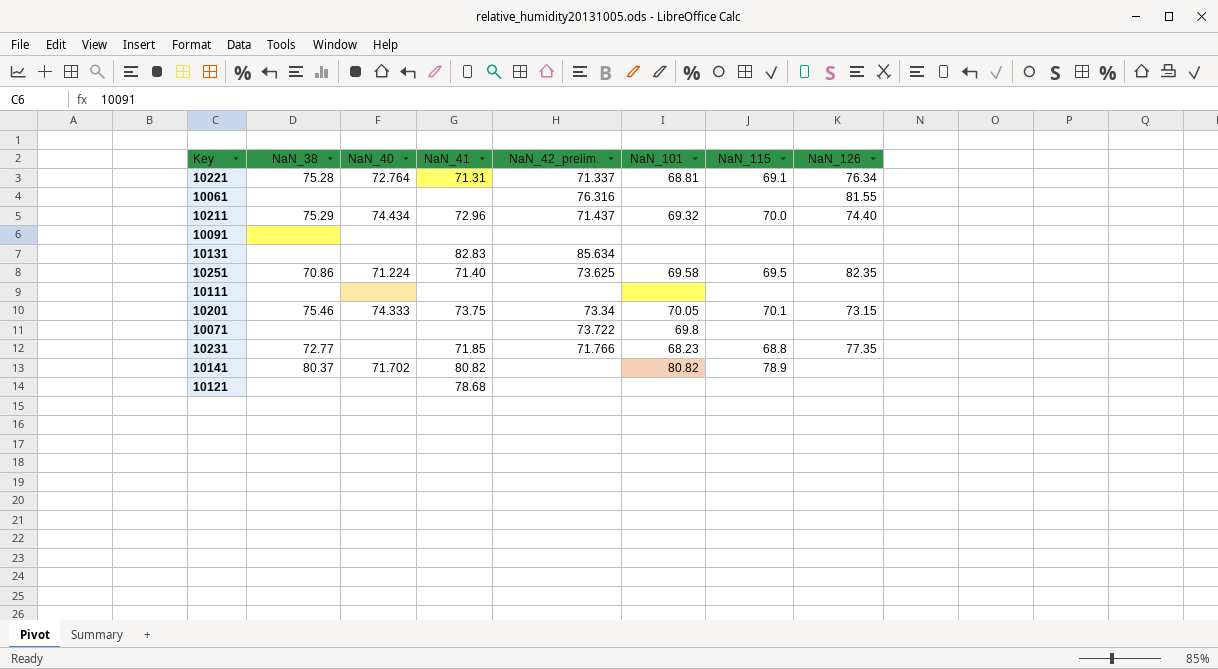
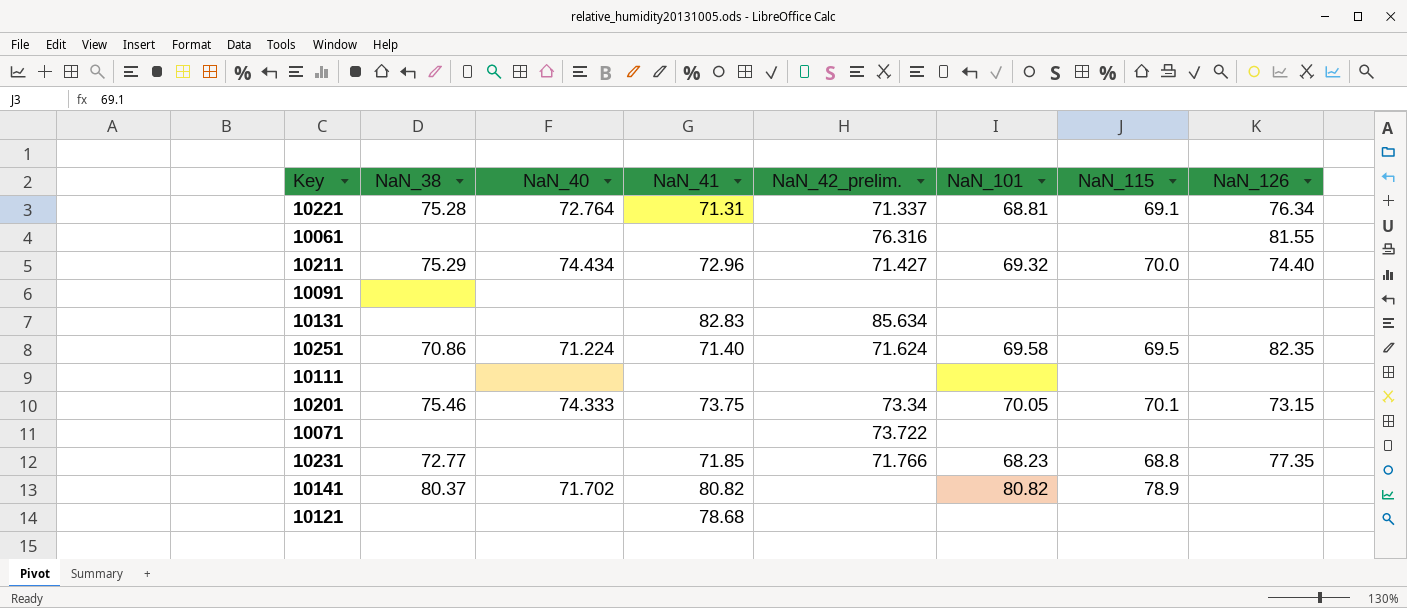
10211 | NaN_42_prelim.: 71.437 -> 71.427
10251 | NaN_42_prelim.: 73.625 -> 71.624
10071 | NaN_101: 69.8 -> none

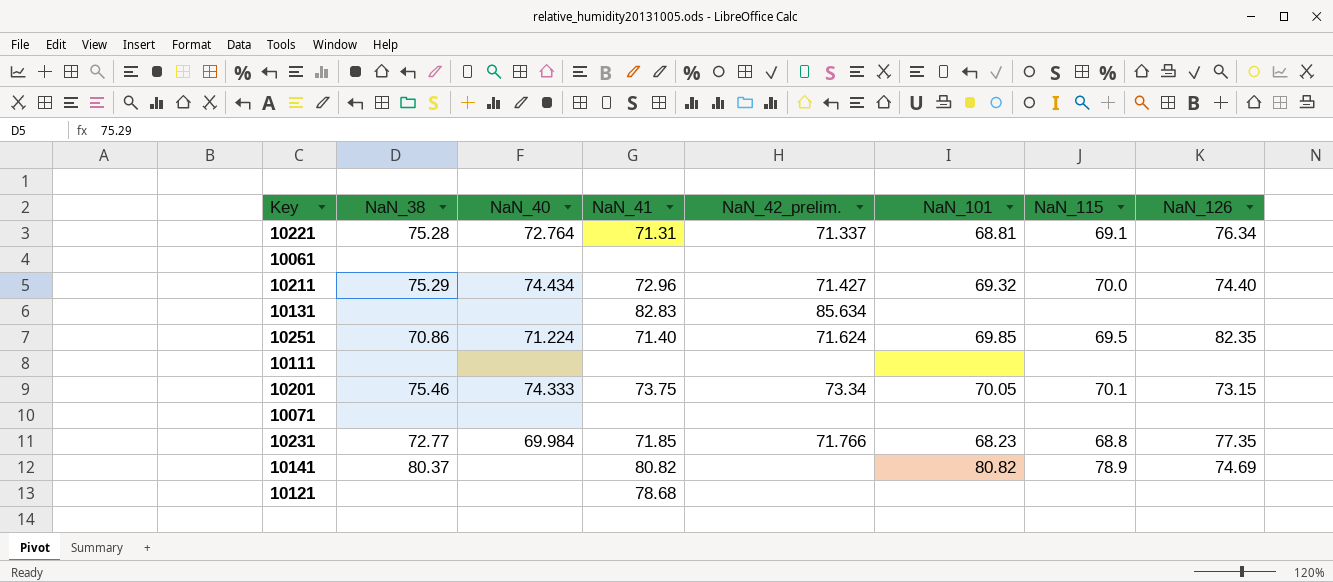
row 10091: none | none | none | none | none | none | none -> none
10061 | NaN_42_prelim.: 76.316 -> none
10061 | NaN_126: 81.55 -> none
10251 | NaN_101: 69.58 -> 69.85
10071 | NaN_42_prelim.: 73.722 -> none
10231 | NaN_40: none -> 69.984
10141 | NaN_40: 71.702 -> none
10141 | NaN_126: none -> 74.69

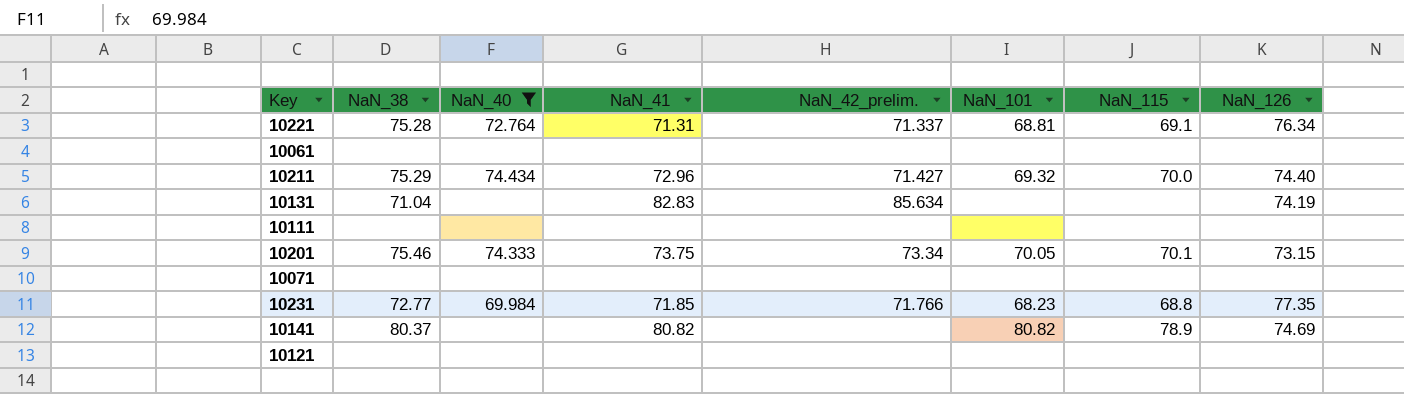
filter: none -> NaN_40 != 71.224
10131 | NaN_38: none -> 71.04
10131 | NaN_126: none -> 74.19
10121 | NaN_41: 78.68 -> none

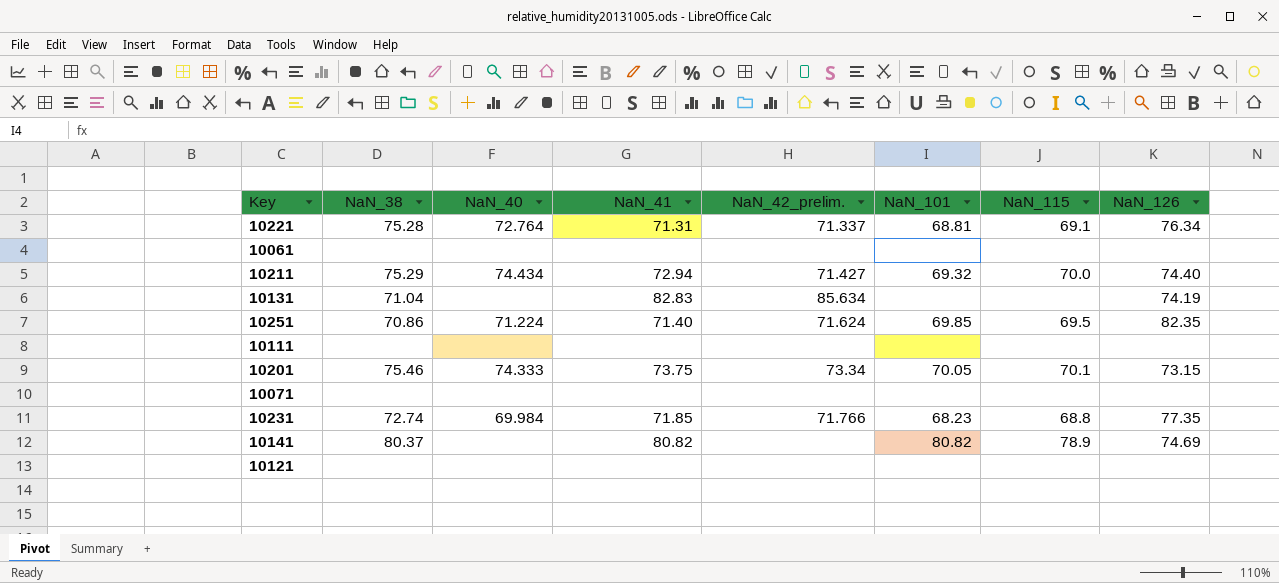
filter: NaN_40 != 71.224 -> none
10211 | NaN_41: 72.96 -> 72.94
10231 | NaN_38: 72.77 -> 72.74

